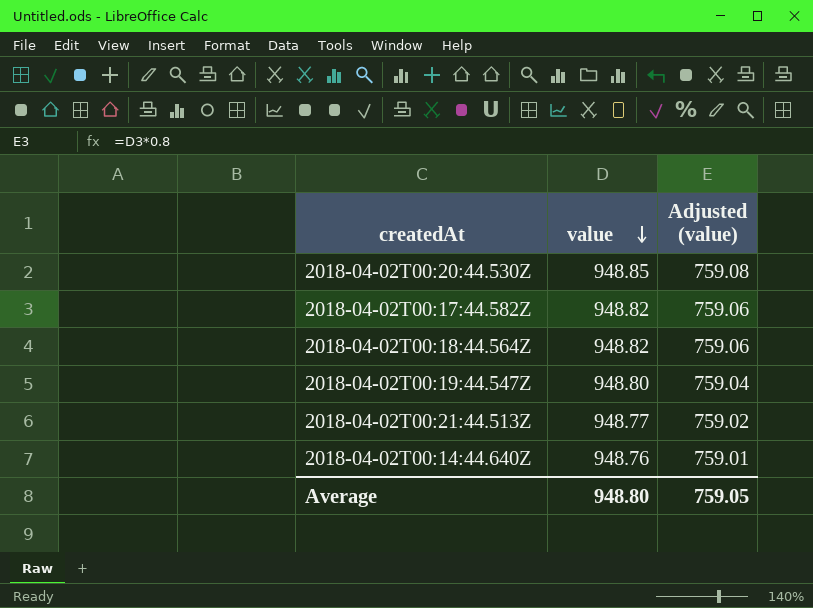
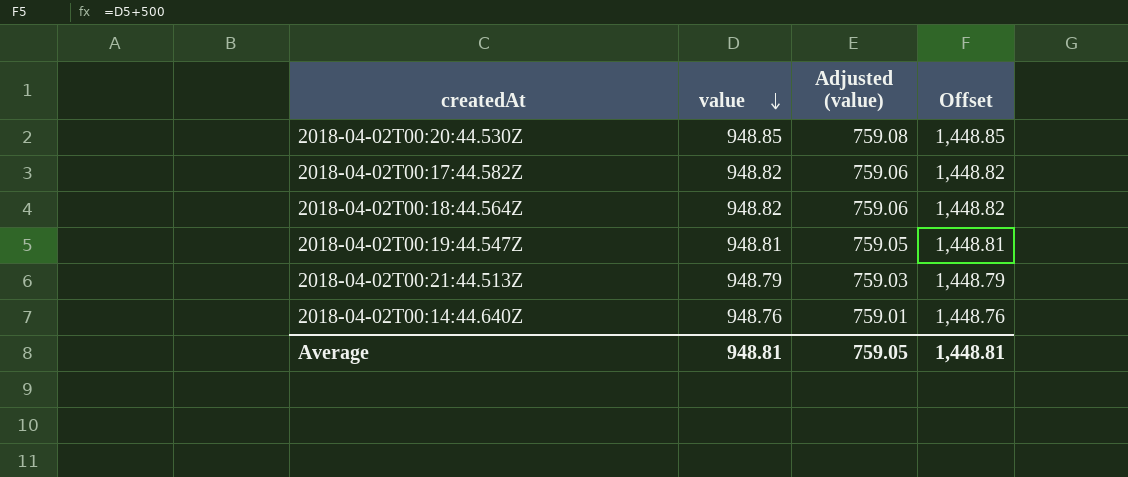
column Offset | formula: none -> [value] + 500
2018-04-02T00:19:44.547Z | value: 948.80 -> 948.81
2018-04-02T00:19:44.547Z | Adjusted (value): 759.04 -> 759.05
2018-04-02T00:21:44.513Z | value: 948.77 -> 948.79
2018-04-02T00:21:44.513Z | Adjusted (value): 759.02 -> 759.03
Average | value: 948.80 -> 948.81

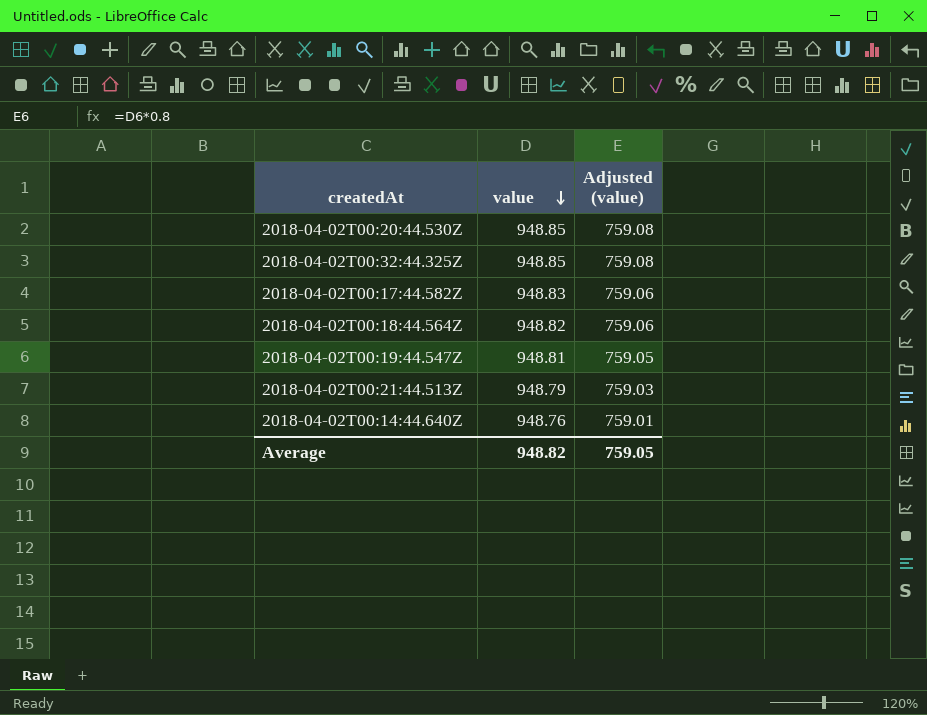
column Offset | formula: [value] + 500 -> none
row 2018-04-02T00:32:44.325Z: none -> 948.85 | 759.08
2018-04-02T00:17:44.582Z | value: 948.82 -> 948.83
Average | value: 948.81 -> 948.82

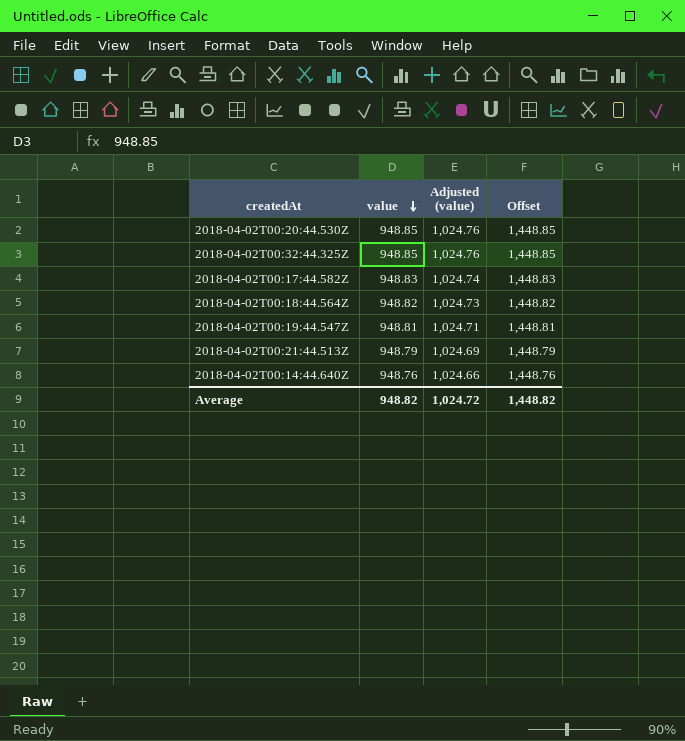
column Adjusted (value) | formula: [value] * 0.8 -> [value] * 1.08
column Offset | formula: none -> [value] + 500
Average | Adjusted (value): 759.05 -> 1,024.72

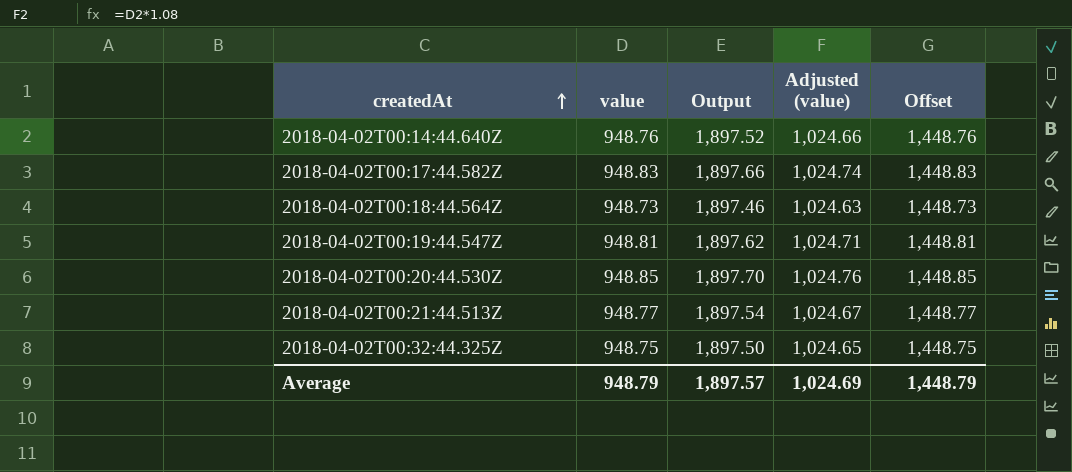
row order: value descending -> createdAt ascending
column Output | formula: none -> [value] * 2
2018-04-02T00:18:44.564Z | value: 948.82 -> 948.73
2018-04-02T00:18:44.564Z | Adjusted (value): 1,024.73 -> 1,024.63
2018-04-02T00:18:44.564Z | Offset: 1,448.82 -> 1,448.73
2018-04-02T00:21:44.513Z | value: 948.79 -> 948.77
2018-04-02T00:21:44.513Z | Adjusted (value): 1,024.69 -> 1,024.67
2018-04-02T00:21:44.513Z | Offset: 1,448.79 -> 1,448.77
2018-04-02T00:32:44.325Z | value: 948.85 -> 948.75
2018-04-02T00:32:44.325Z | Adjusted (value): 1,024.76 -> 1,024.65
2018-04-02T00:32:44.325Z | Offset: 1,448.85 -> 1,448.75
Average | value: 948.82 -> 948.79
Average | Adjusted (value): 1,024.72 -> 1,024.69
Average | Offset: 1,448.82 -> 1,448.79

